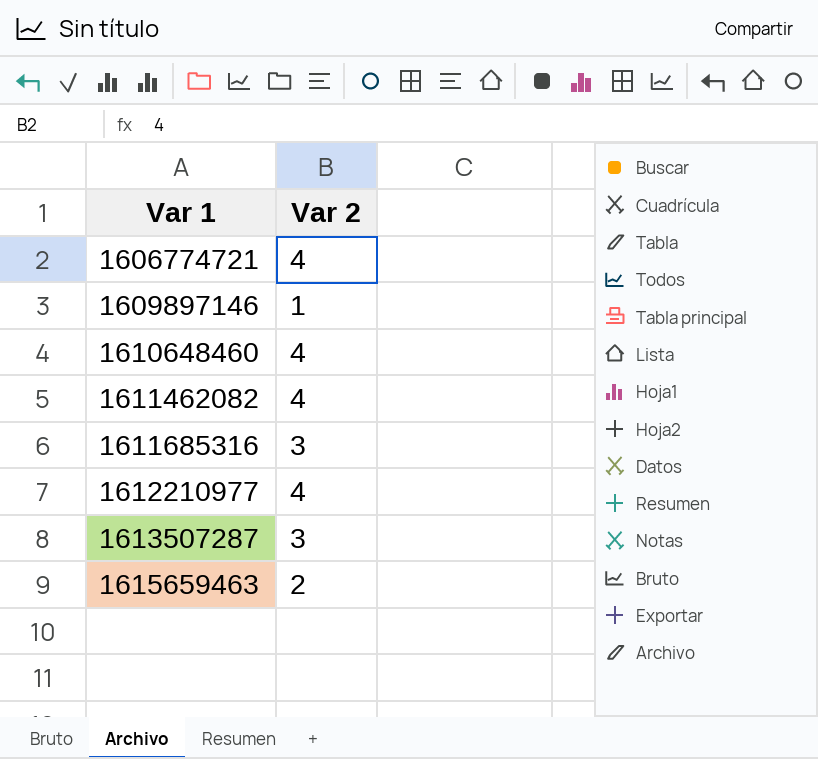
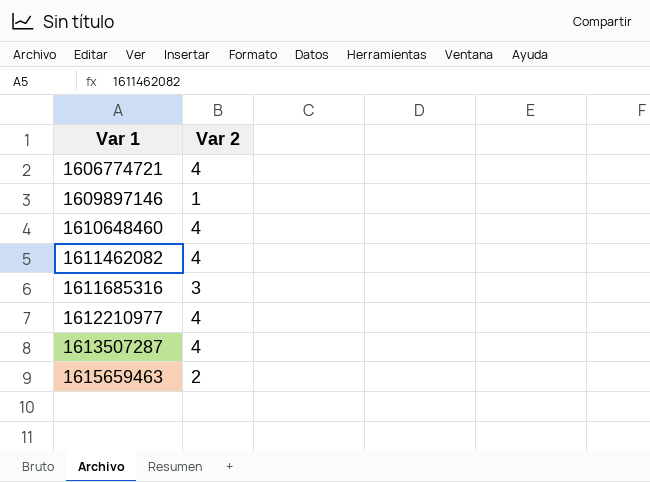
1613507287 | Var 2: 3 -> 4

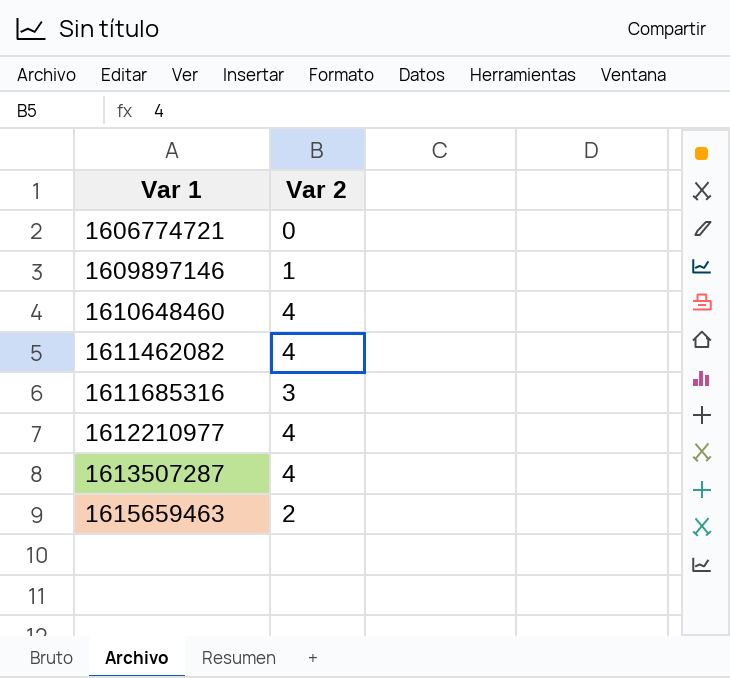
1606774721 | Var 2: 4 -> 0

